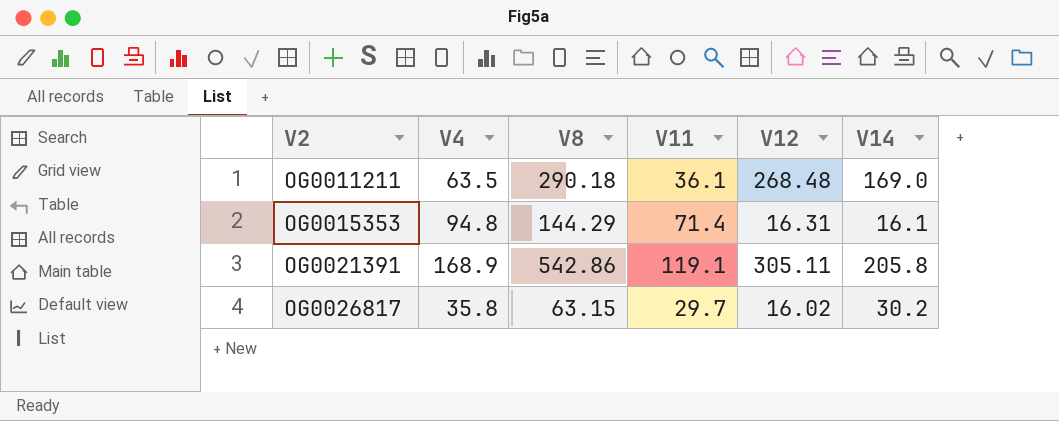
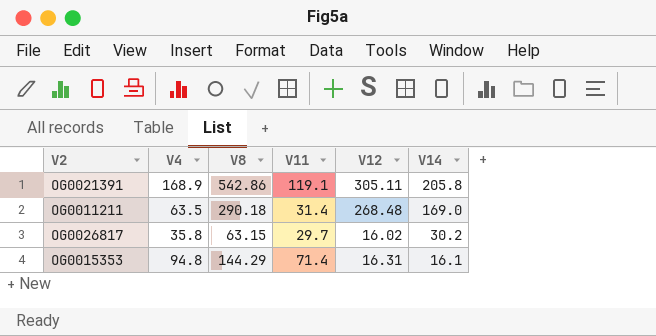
row order: V2 ascending -> V14 descending
OG0011211 | V11: 36.1 -> 31.4

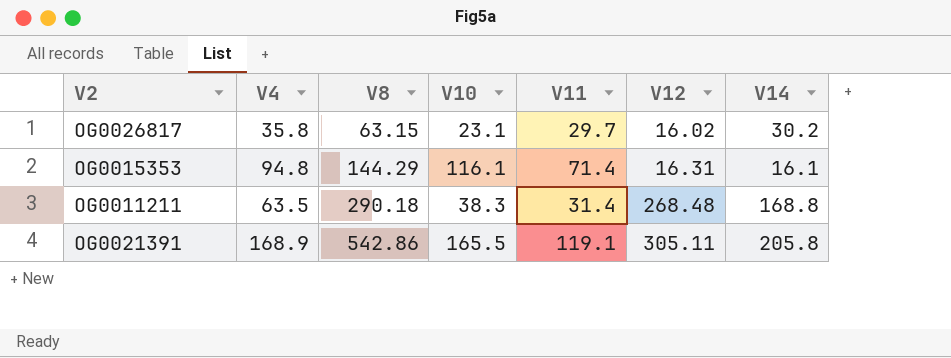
row order: V14 descending -> V8 ascending
column V10 | position: none -> 4
OG0011211 | V14: 169.0 -> 168.8

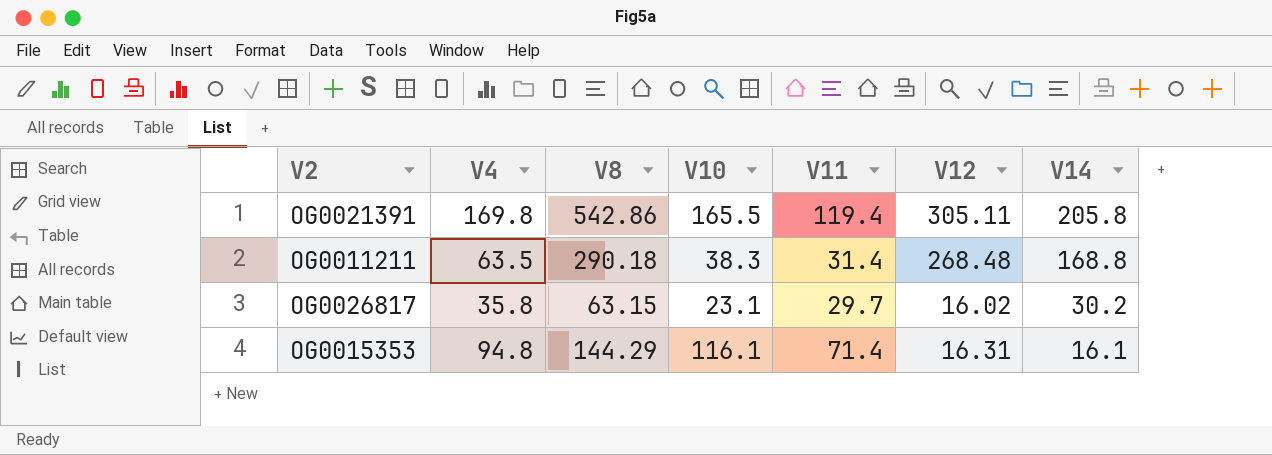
row order: V8 ascending -> V14 descending
OG0021391 | V4: 168.9 -> 169.8
OG0021391 | V11: 119.1 -> 119.4

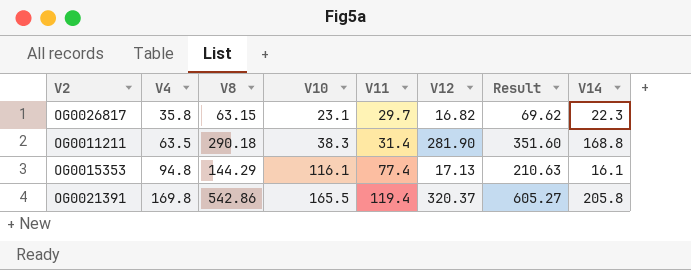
row order: V14 descending -> V4 ascending
column Result | formula: none -> [V10] + [V11] + [V12]
OG0026817 | V12: 16.02 -> 16.82
OG0026817 | V14: 30.2 -> 22.3
OG0011211 | V12: 268.48 -> 281.90
OG0015353 | V11: 71.4 -> 77.4
OG0015353 | V12: 16.31 -> 17.13
OG0021391 | V12: 305.11 -> 320.37

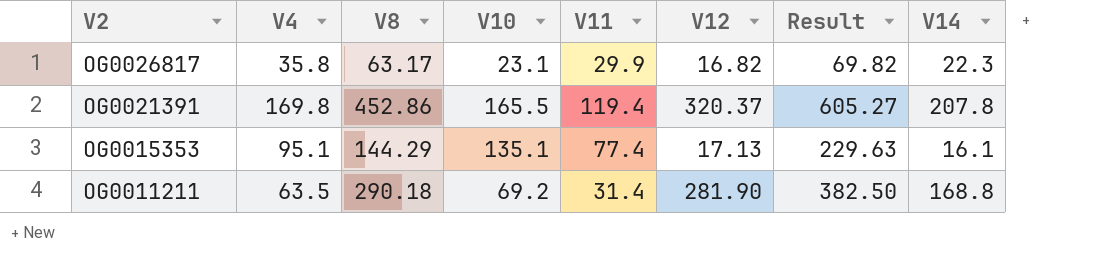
row order: V4 ascending -> V2 descending
OG0026817 | V8: 63.15 -> 63.17
OG0026817 | V11: 29.7 -> 29.9
OG0026817 | Result: 69.62 -> 69.82
OG0021391 | V8: 542.86 -> 452.86
OG0021391 | V14: 205.8 -> 207.8
OG0015353 | V4: 94.8 -> 95.1
OG0015353 | V10: 116.1 -> 135.1
OG0015353 | Result: 210.63 -> 229.63
OG0011211 | V10: 38.3 -> 69.2
OG0011211 | Result: 351.60 -> 382.50

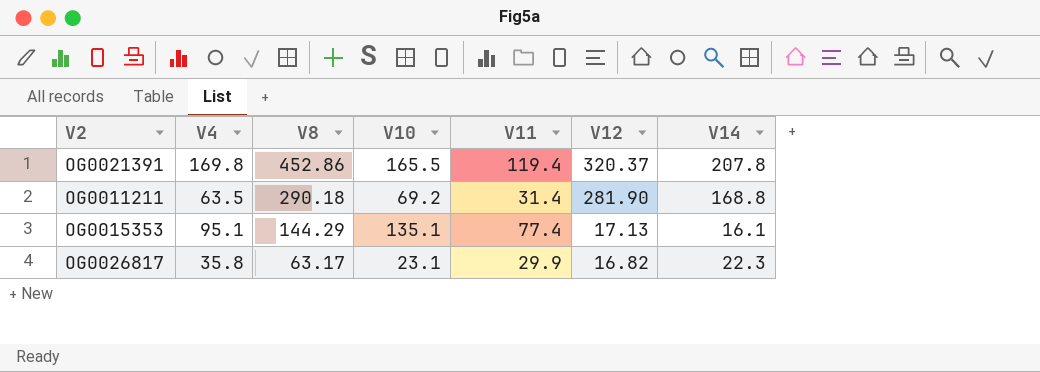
row order: V2 descending -> V8 descending
column Result | formula: [V10] + [V11] + [V12] -> none

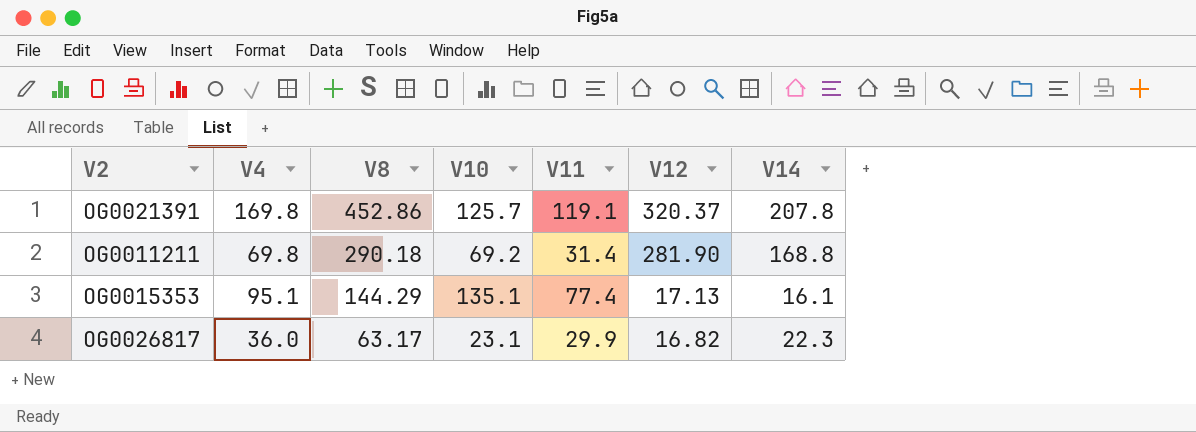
OG0021391 | V10: 165.5 -> 125.7
OG0021391 | V11: 119.4 -> 119.1
OG0011211 | V4: 63.5 -> 69.8
OG0026817 | V4: 35.8 -> 36.0

